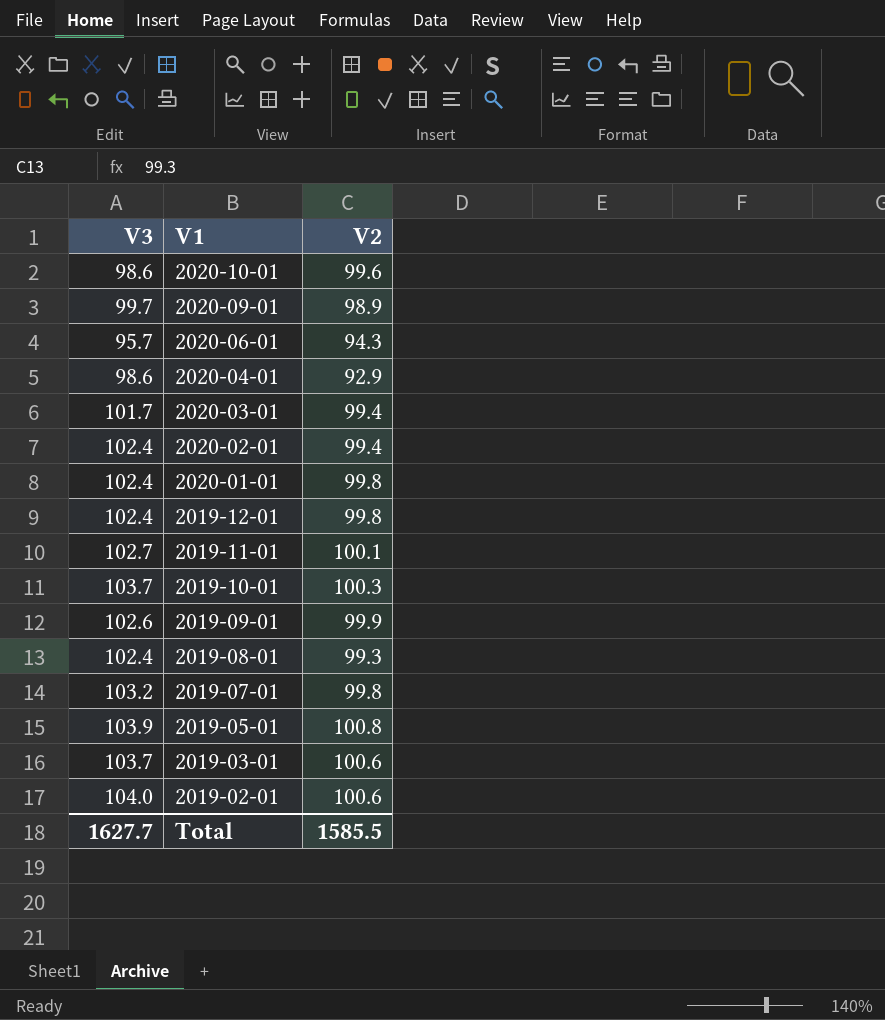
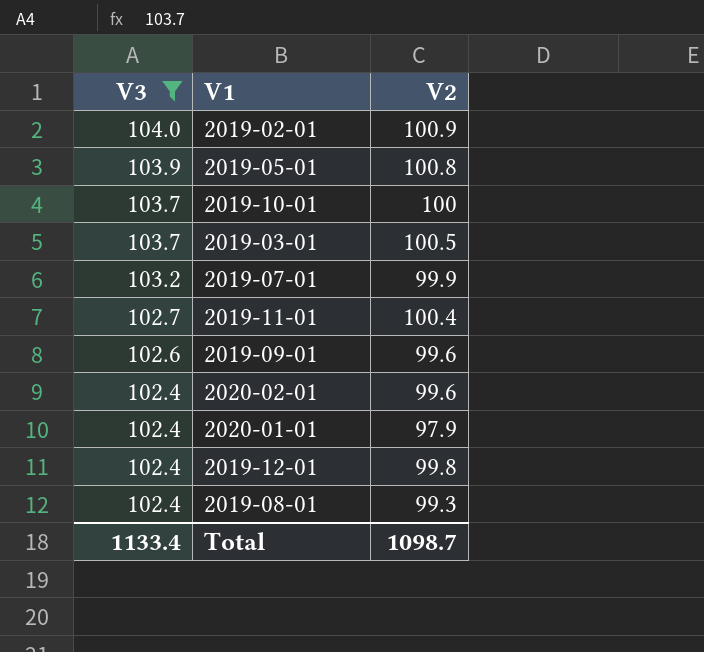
filter: none -> V3 >= 102.4
row order: V1 descending -> V3 descending
2019-02-01 | V2: 100.6 -> 100.9
2019-10-01 | V2: 100.3 -> 100
2019-03-01 | V2: 100.6 -> 100.5
2019-07-01 | V2: 99.8 -> 99.9
2019-11-01 | V2: 100.1 -> 100.4
2019-09-01 | V2: 99.9 -> 99.6
2020-02-01 | V2: 99.4 -> 99.6
2020-01-01 | V2: 99.8 -> 97.9
Total | V3: 1627.7 -> 1133.4
Total | V2: 1585.5 -> 1098.7

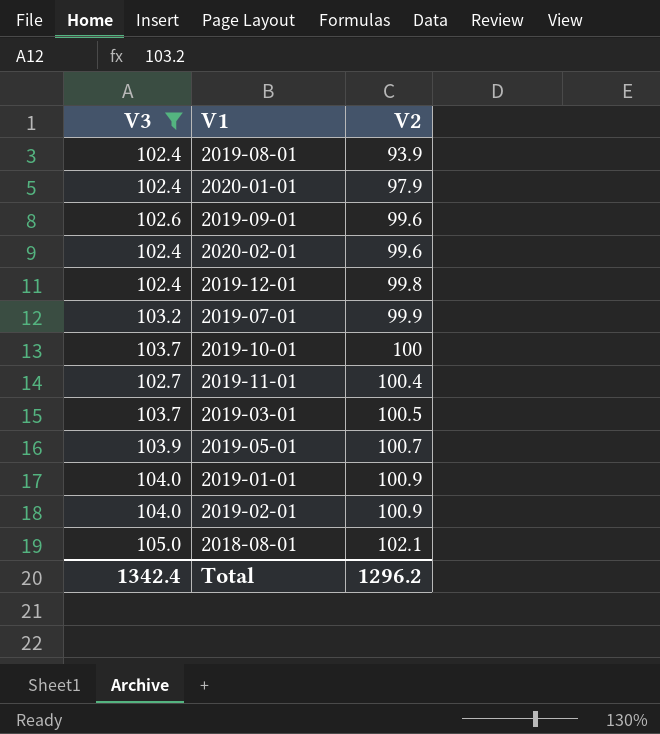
row order: V3 descending -> V2 ascending
2019-08-01 | V2: 99.3 -> 93.9
2019-05-01 | V2: 100.8 -> 100.7
row 2019-01-01: none -> 104.0 | 100.9
row 2018-08-01: none -> 105.0 | 102.1
Total | V3: 1133.4 -> 1342.4
Total | V2: 1098.7 -> 1296.2

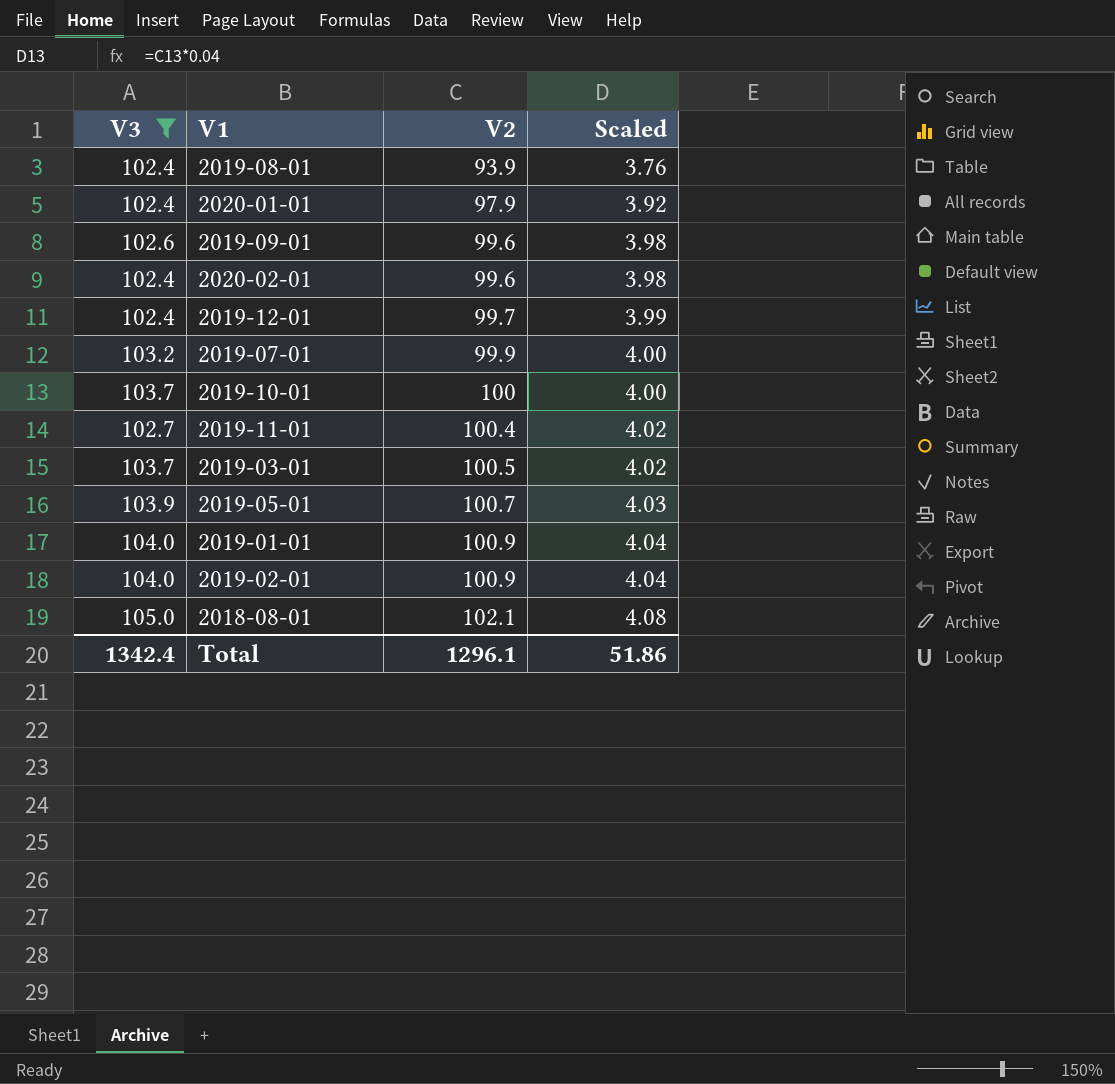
column Scaled | formula: none -> [V2] * 0.04
2019-12-01 | V2: 99.8 -> 99.7
Total | V2: 1296.2 -> 1296.1

